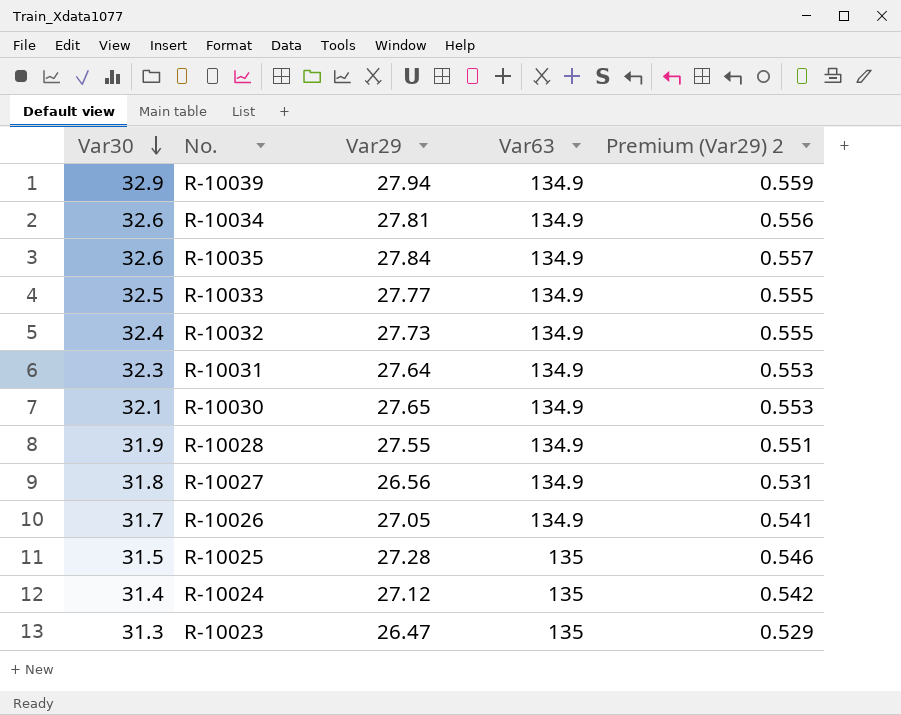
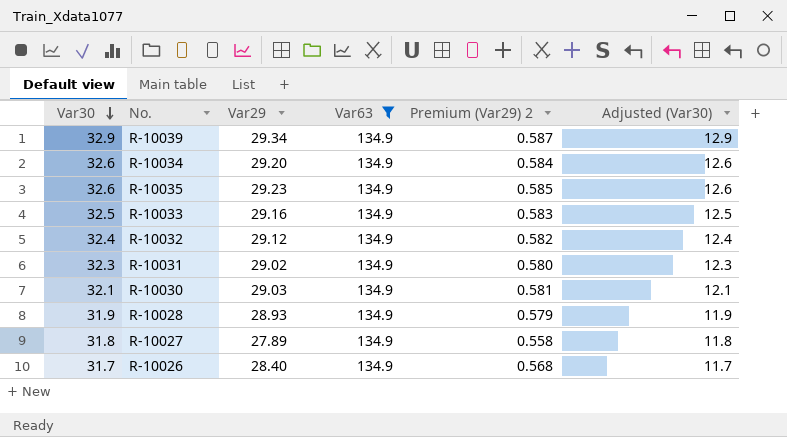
filter: none -> Var63 = 134.9
column Adjusted (Var30) | formula: none -> [Var30] - 20
R-10039 | Var29: 27.94 -> 29.34
R-10039 | Premium (Var29) 2: 0.559 -> 0.587
R-10034 | Var29: 27.81 -> 29.20
R-10034 | Premium (Var29) 2: 0.556 -> 0.584
R-10035 | Var29: 27.84 -> 29.23
R-10035 | Premium (Var29) 2: 0.557 -> 0.585
R-10033 | Var29: 27.77 -> 29.16
R-10033 | Premium (Var29) 2: 0.555 -> 0.583
R-10032 | Var29: 27.73 -> 29.12
R-10032 | Premium (Var29) 2: 0.555 -> 0.582
R-10031 | Var29: 27.64 -> 29.02
R-10031 | Premium (Var29) 2: 0.553 -> 0.580
R-10030 | Var29: 27.65 -> 29.03
R-10030 | Premium (Var29) 2: 0.553 -> 0.581
R-10028 | Var29: 27.55 -> 28.93
R-10028 | Premium (Var29) 2: 0.551 -> 0.579
R-10027 | Var29: 26.56 -> 27.89
R-10027 | Premium (Var29) 2: 0.531 -> 0.558
R-10026 | Var29: 27.05 -> 28.40
R-10026 | Premium (Var29) 2: 0.541 -> 0.568

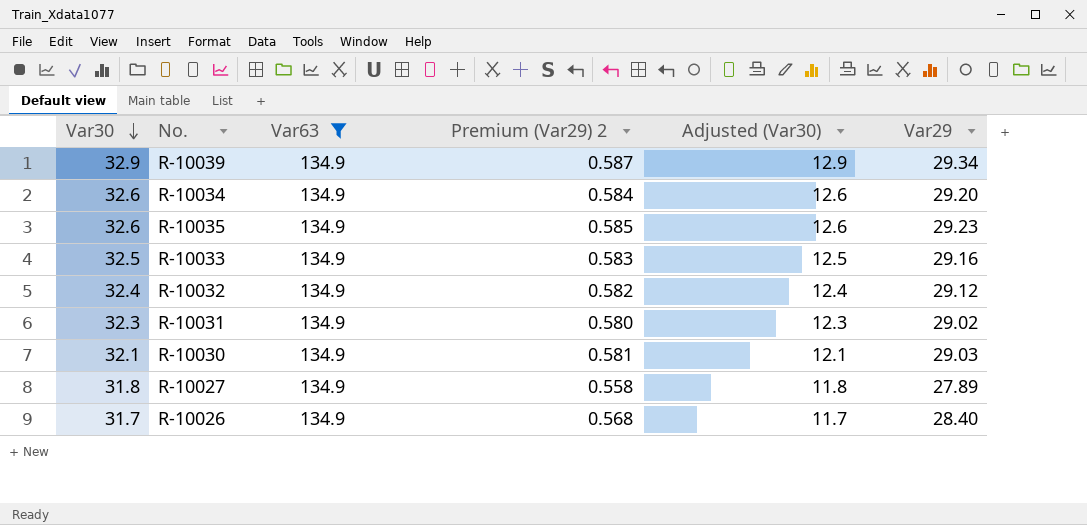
column Var29 | position: 3 -> 6
row R-10028: 31.9 | 28.93 | 134.9 | 0.579 | 11.9 -> none

